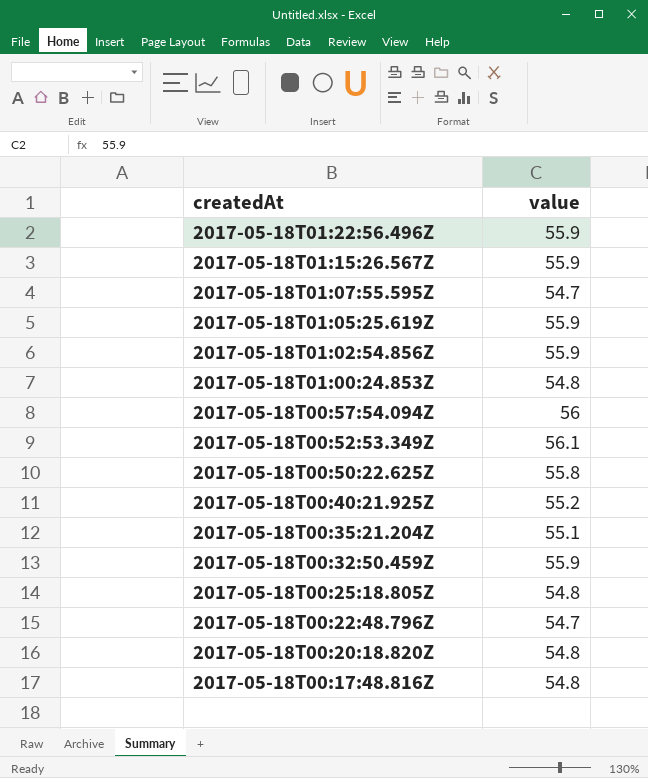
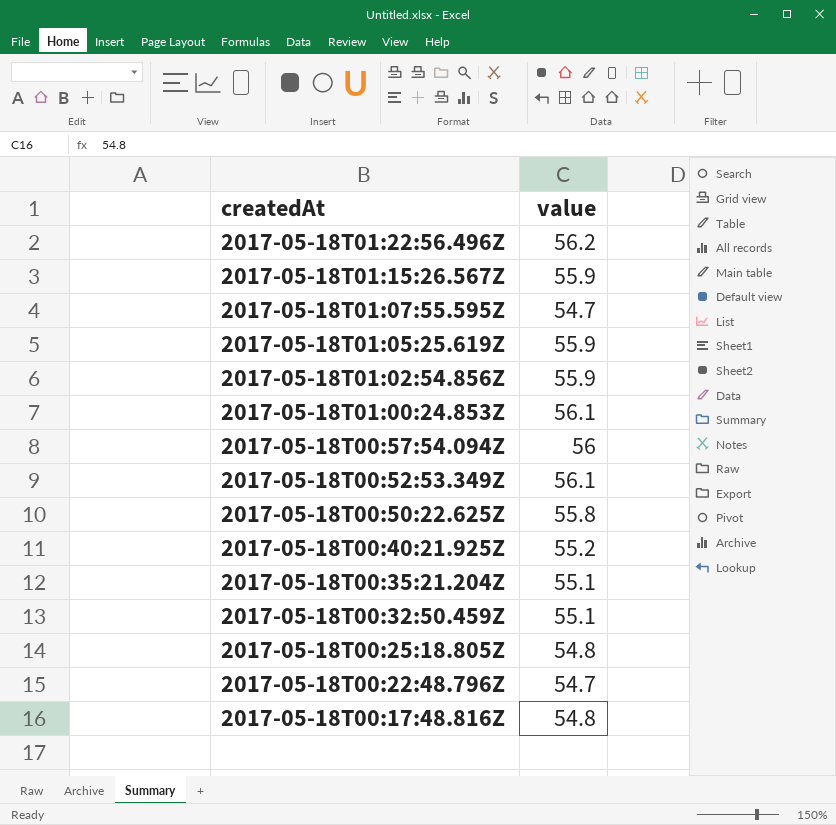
row 2017-05-18T00:20:18.820Z: 54.8 -> none
2017-05-18T01:22:56.496Z | value: 55.9 -> 56.2
2017-05-18T01:00:24.853Z | value: 54.8 -> 56.1
2017-05-18T00:32:50.459Z | value: 55.9 -> 55.1

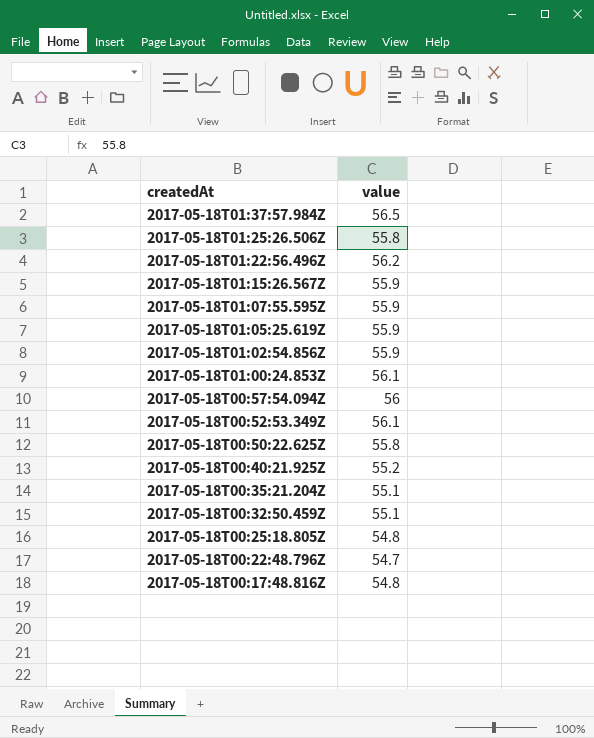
row 2017-05-18T01:37:57.984Z: none -> 56.5
row 2017-05-18T01:25:26.506Z: none -> 55.8
2017-05-18T01:07:55.595Z | value: 54.7 -> 55.9

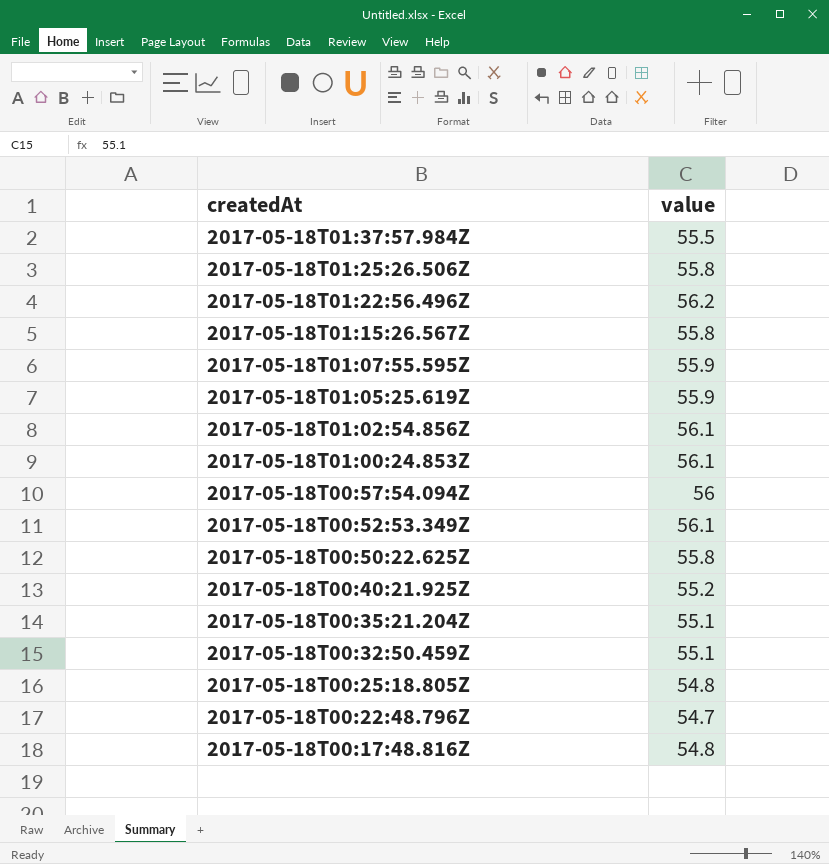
2017-05-18T01:37:57.984Z | value: 56.5 -> 55.5
2017-05-18T01:15:26.567Z | value: 55.9 -> 55.8
2017-05-18T01:02:54.856Z | value: 55.9 -> 56.1

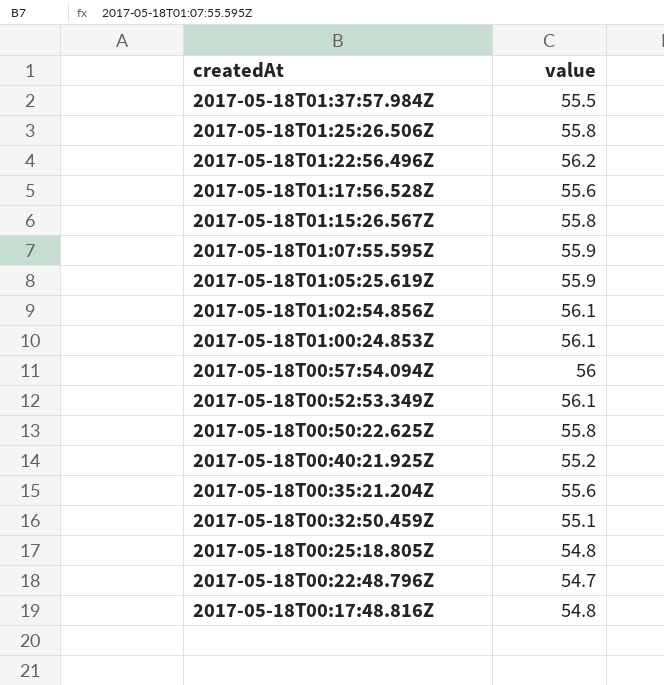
row 2017-05-18T01:17:56.528Z: none -> 55.6
2017-05-18T00:35:21.204Z | value: 55.1 -> 55.6

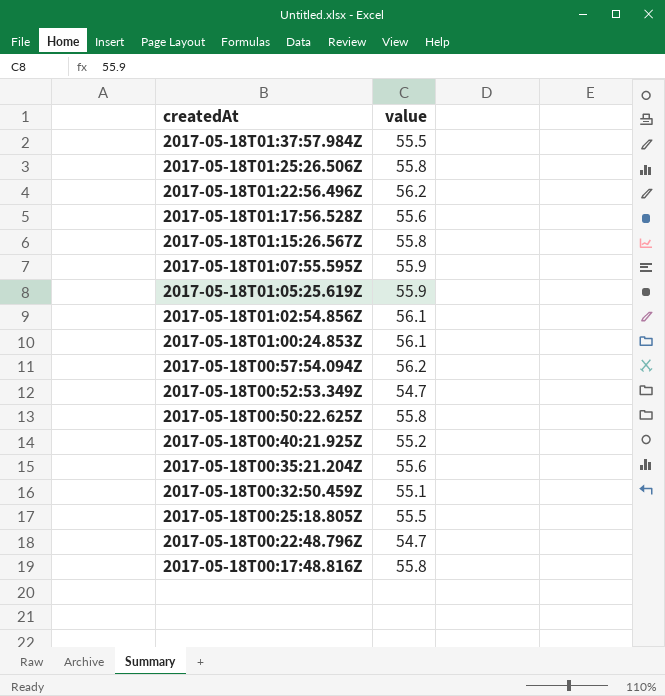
2017-05-18T00:57:54.094Z | value: 56 -> 56.2
2017-05-18T00:52:53.349Z | value: 56.1 -> 54.7
2017-05-18T00:25:18.805Z | value: 54.8 -> 55.5
2017-05-18T00:17:48.816Z | value: 54.8 -> 55.8

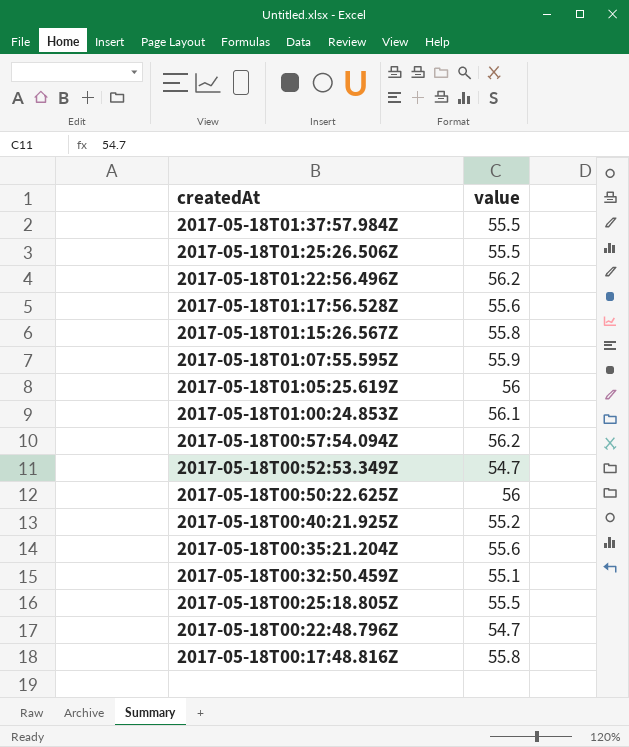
row 2017-05-18T01:02:54.856Z: 56.1 -> none
2017-05-18T01:25:26.506Z | value: 55.8 -> 55.5
2017-05-18T01:05:25.619Z | value: 55.9 -> 56
2017-05-18T00:50:22.625Z | value: 55.8 -> 56

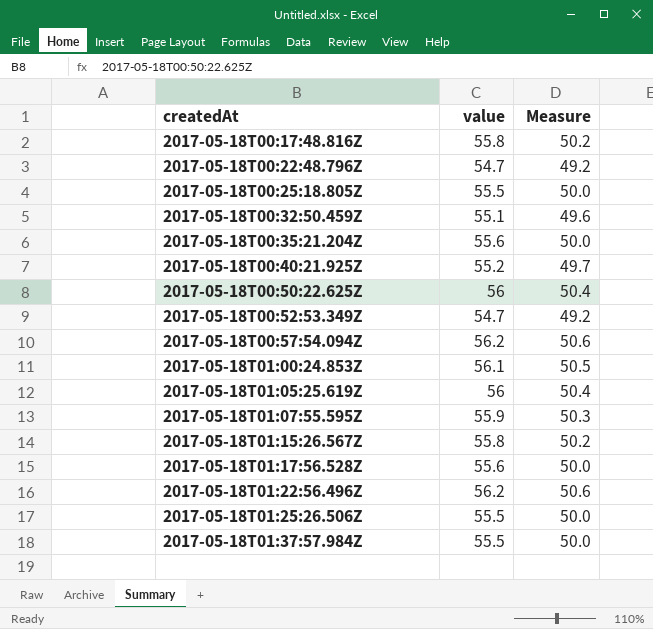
row order: createdAt descending -> createdAt ascending
column Measure | formula: none -> [value] * 0.9

